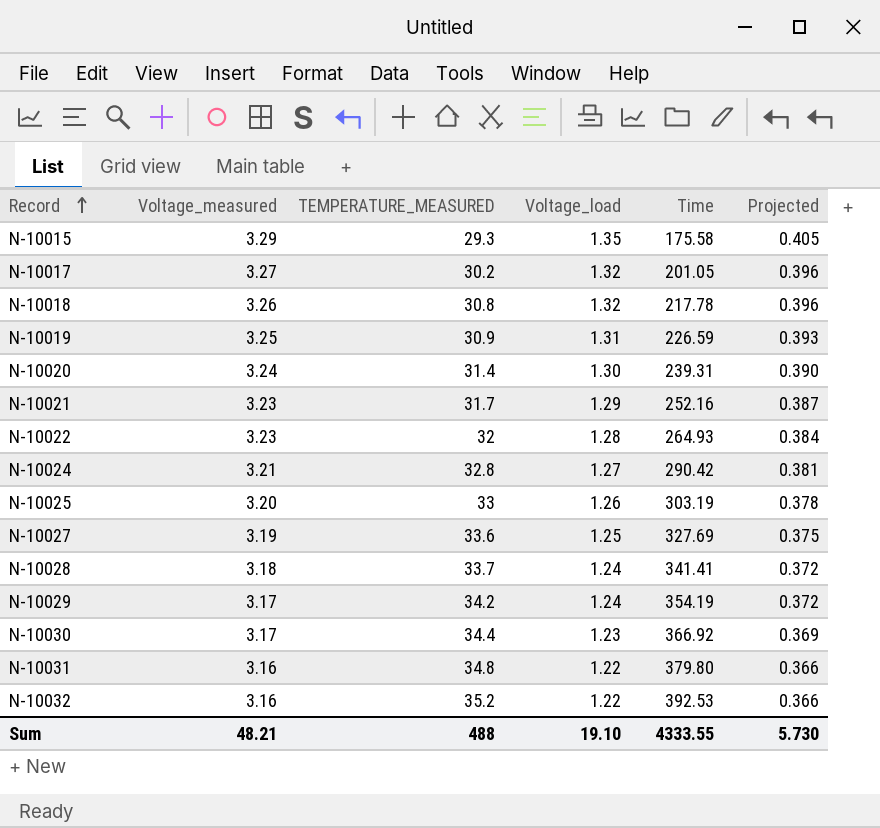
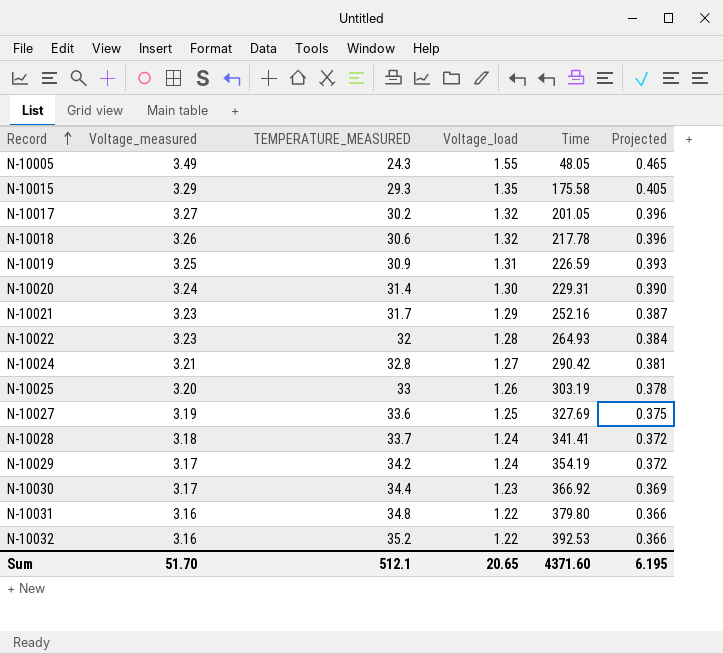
row N-10005: none -> 3.49 | 24.3 | 1.55 | 48.05 | 0.465
N-10018 | TEMPERATURE_MEASURED: 30.8 -> 30.6
N-10020 | Time: 239.31 -> 229.31
Sum | Voltage_measured: 48.21 -> 51.70
Sum | TEMPERATURE_MEASURED: 488 -> 512.1
Sum | Voltage_load: 19.10 -> 20.65
Sum | Time: 4333.55 -> 4371.60
Sum | Projected: 5.730 -> 6.195

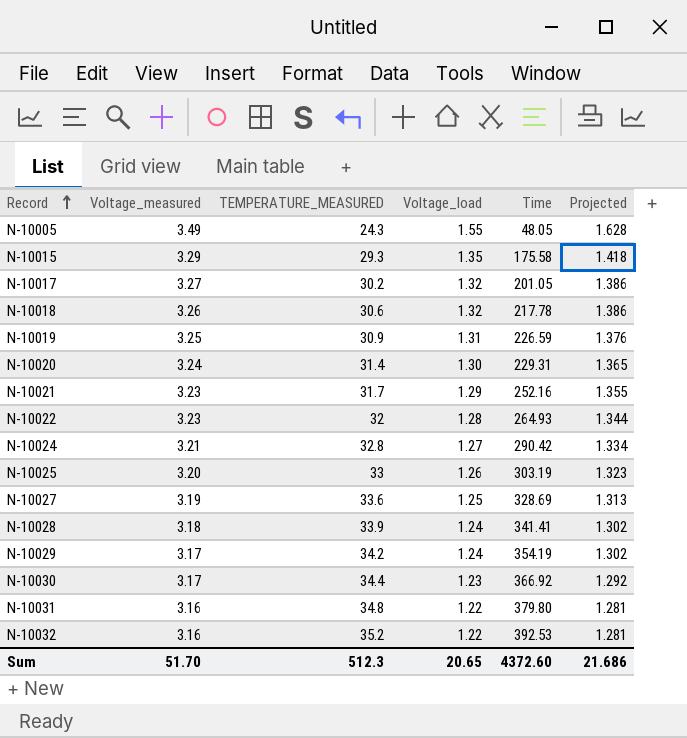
column Projected | formula: [Voltage_load] * 0.3 -> [Voltage_load] * 1.05
N-10027 | Time: 327.69 -> 328.69
N-10028 | TEMPERATURE_MEASURED: 33.7 -> 33.9
Sum | TEMPERATURE_MEASURED: 512.1 -> 512.3
Sum | Time: 4371.60 -> 4372.60
Sum | Projected: 6.195 -> 21.686

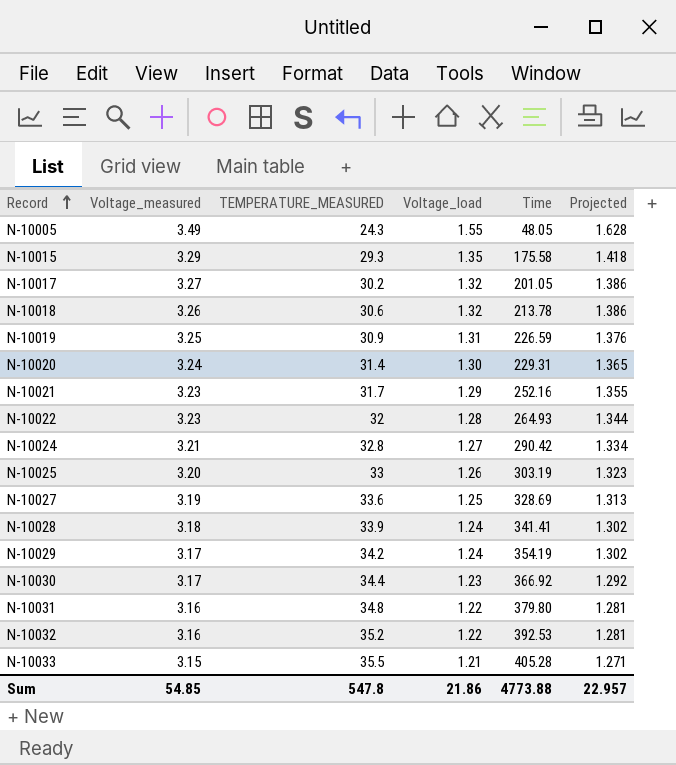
N-10018 | Time: 217.78 -> 213.78
row N-10033: none -> 3.15 | 35.5 | 1.21 | 405.28 | 1.271
Sum | Voltage_measured: 51.70 -> 54.85
Sum | TEMPERATURE_MEASURED: 512.3 -> 547.8
Sum | Voltage_load: 20.65 -> 21.86
Sum | Time: 4372.60 -> 4773.88
Sum | Projected: 21.686 -> 22.957

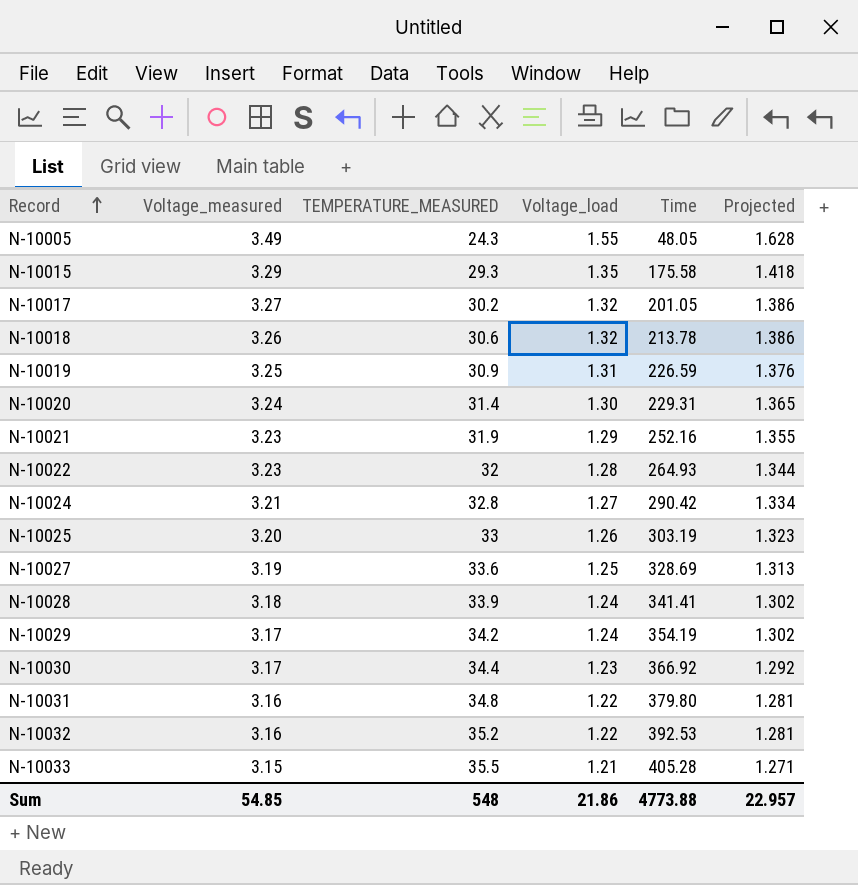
N-10021 | TEMPERATURE_MEASURED: 31.7 -> 31.9
Sum | TEMPERATURE_MEASURED: 547.8 -> 548

